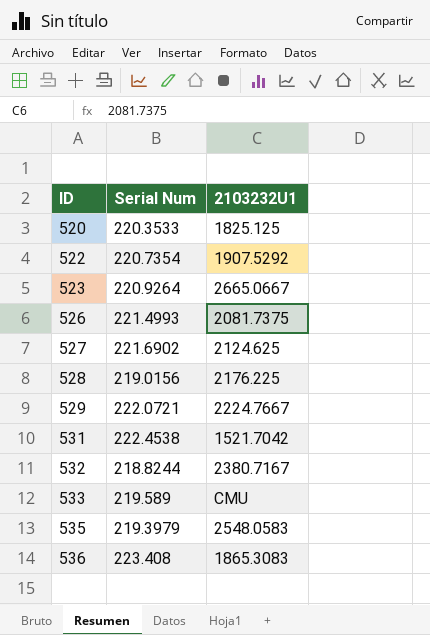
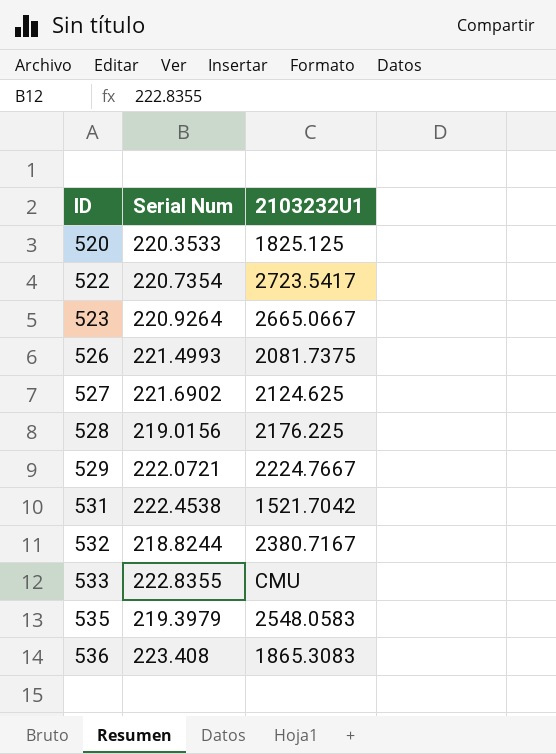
522 | 2103232U1: 1907.5292 -> 2723.5417
533 | Serial Num: 219.589 -> 222.8355

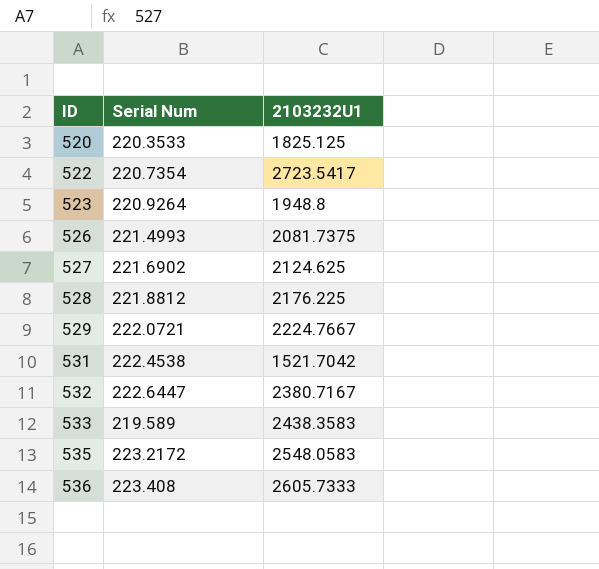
523 | 2103232U1: 2665.0667 -> 1948.8
528 | Serial Num: 219.0156 -> 221.8812
532 | Serial Num: 218.8244 -> 222.6447
533 | Serial Num: 222.8355 -> 219.589
533 | 2103232U1: CMU -> 2438.3583
535 | Serial Num: 219.3979 -> 223.2172
536 | 2103232U1: 1865.3083 -> 2605.7333

